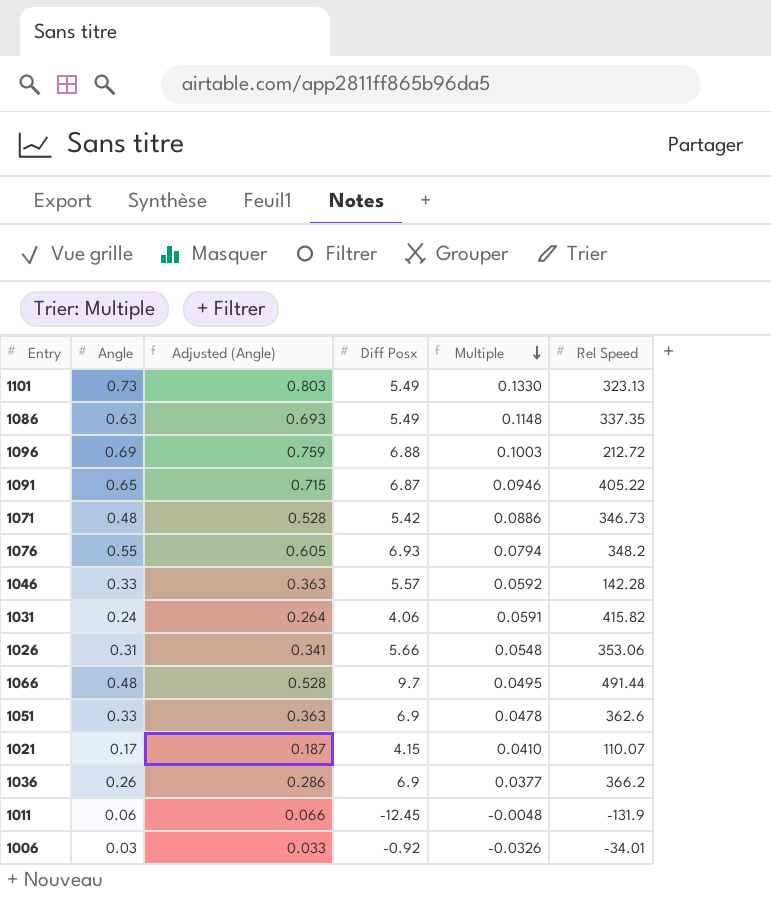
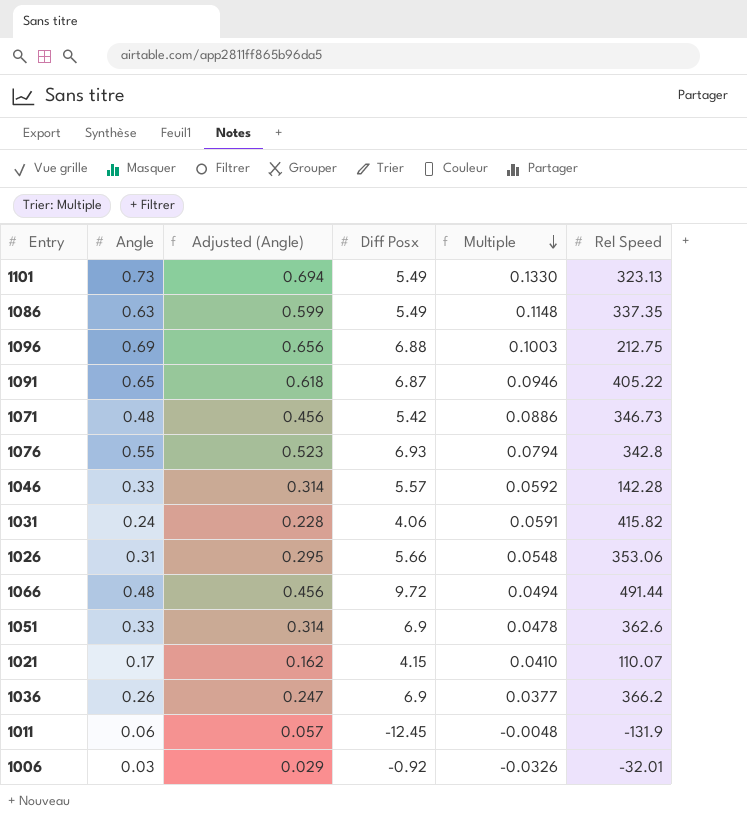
column Adjusted (Angle) | formula: [Angle] * 1.1 -> [Angle] * 0.95
1096 | Rel Speed: 212.72 -> 212.75
1076 | Rel Speed: 348.2 -> 342.8
1066 | Diff Posx: 9.7 -> 9.72
1066 | Multiple: 0.0495 -> 0.0494
1006 | Rel Speed: -34.01 -> -32.01

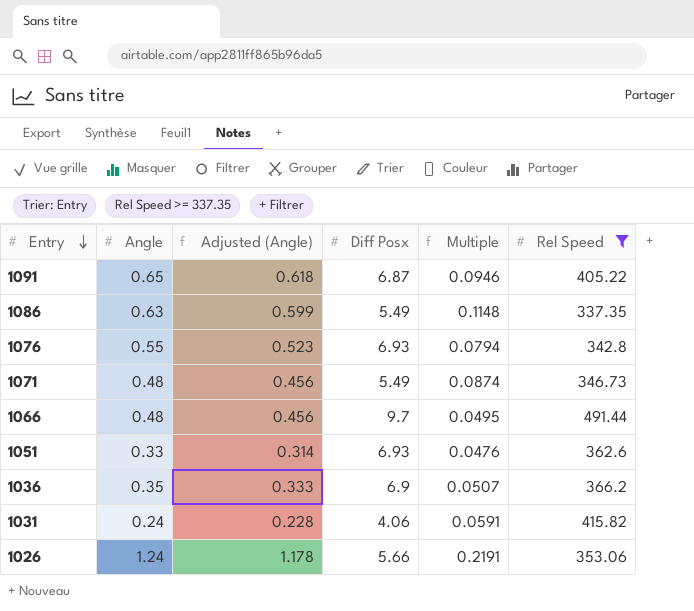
filter: none -> Rel Speed >= 337.35
row order: Multiple descending -> Entry descending
1071 | Diff Posx: 5.42 -> 5.49
1071 | Multiple: 0.0886 -> 0.0874
1066 | Diff Posx: 9.72 -> 9.7
1066 | Multiple: 0.0494 -> 0.0495
1051 | Diff Posx: 6.9 -> 6.93
1051 | Multiple: 0.0478 -> 0.0476
1036 | Angle: 0.26 -> 0.35
1036 | Adjusted (Angle): 0.247 -> 0.333
1036 | Multiple: 0.0377 -> 0.0507
1026 | Angle: 0.31 -> 1.24
1026 | Adjusted (Angle): 0.295 -> 1.178
1026 | Multiple: 0.0548 -> 0.2191

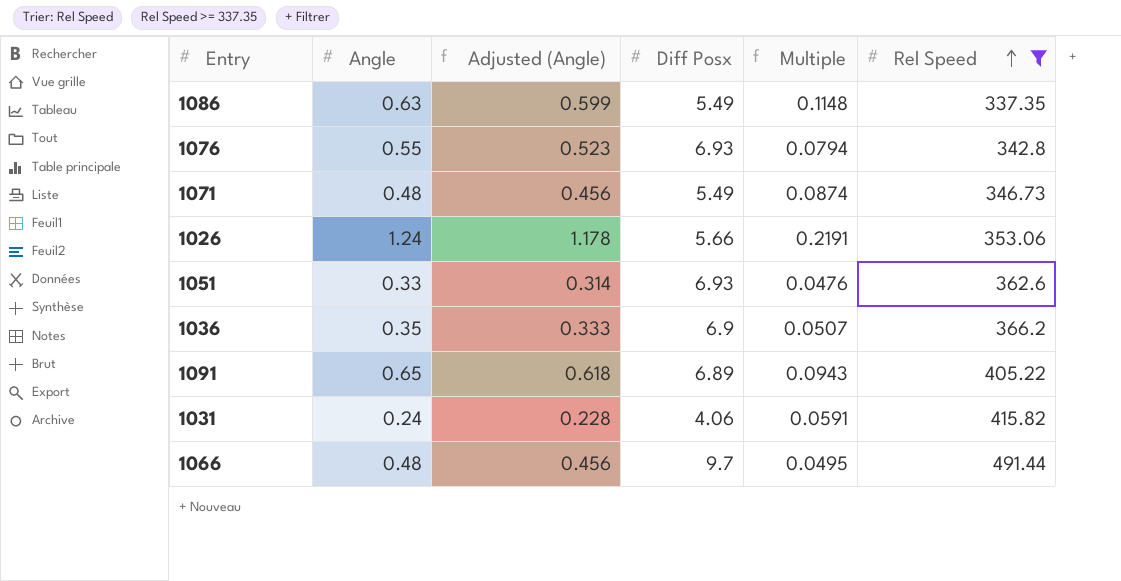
row order: Entry descending -> Rel Speed ascending
1091 | Diff Posx: 6.87 -> 6.89
1091 | Multiple: 0.0946 -> 0.0943

